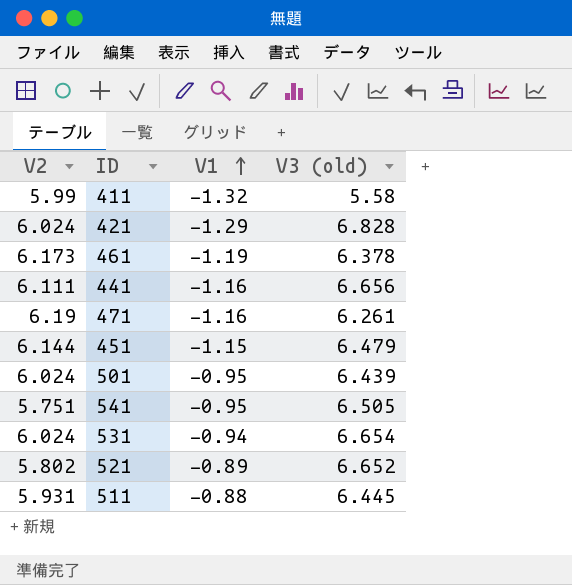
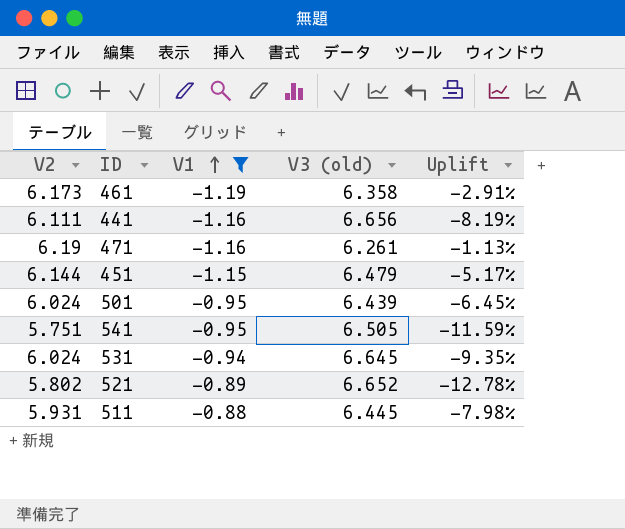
filter: none -> V1 >= -1.19
column Uplift | formula: none -> ([V2] - [V3 (old)]) / [V3 (old)]
461 | V3 (old): 6.378 -> 6.358
531 | V3 (old): 6.654 -> 6.645

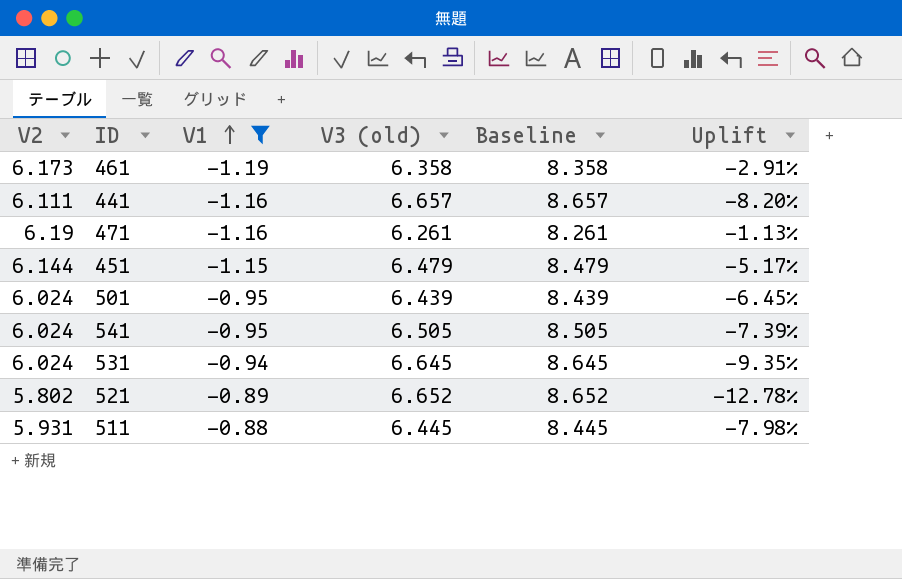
column Baseline | formula: none -> [V3 (old)] + 2
441 | V3 (old): 6.656 -> 6.657
441 | Uplift: -8.19% -> -8.20%
541 | V2: 5.751 -> 6.024
541 | Uplift: -11.59% -> -7.39%

